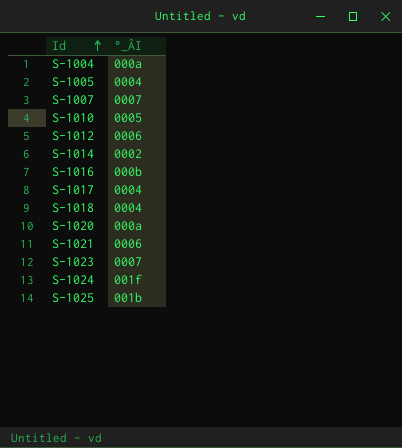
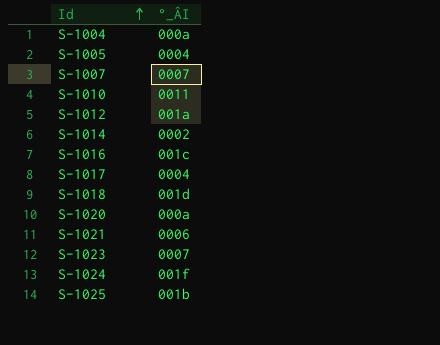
S-1010 | °_ÂI: 0005 -> 0011
S-1012 | °_ÂI: 0006 -> 001a
S-1016 | °_ÂI: 000b -> 001c
S-1018 | °_ÂI: 0004 -> 001d

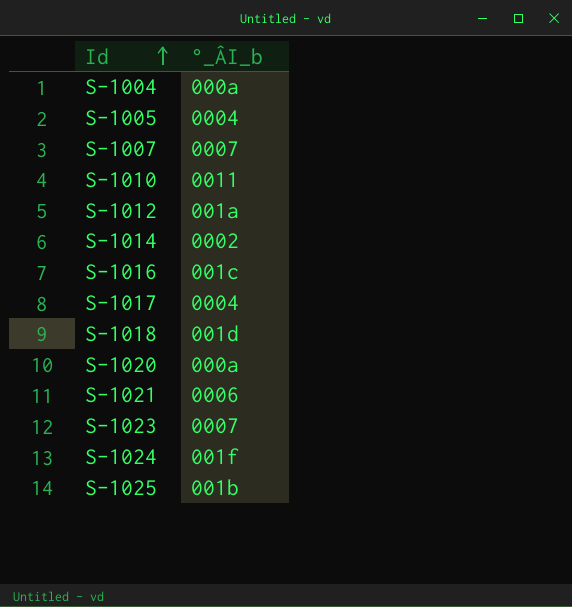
column name: °_ÂI -> °_ÂI_b

